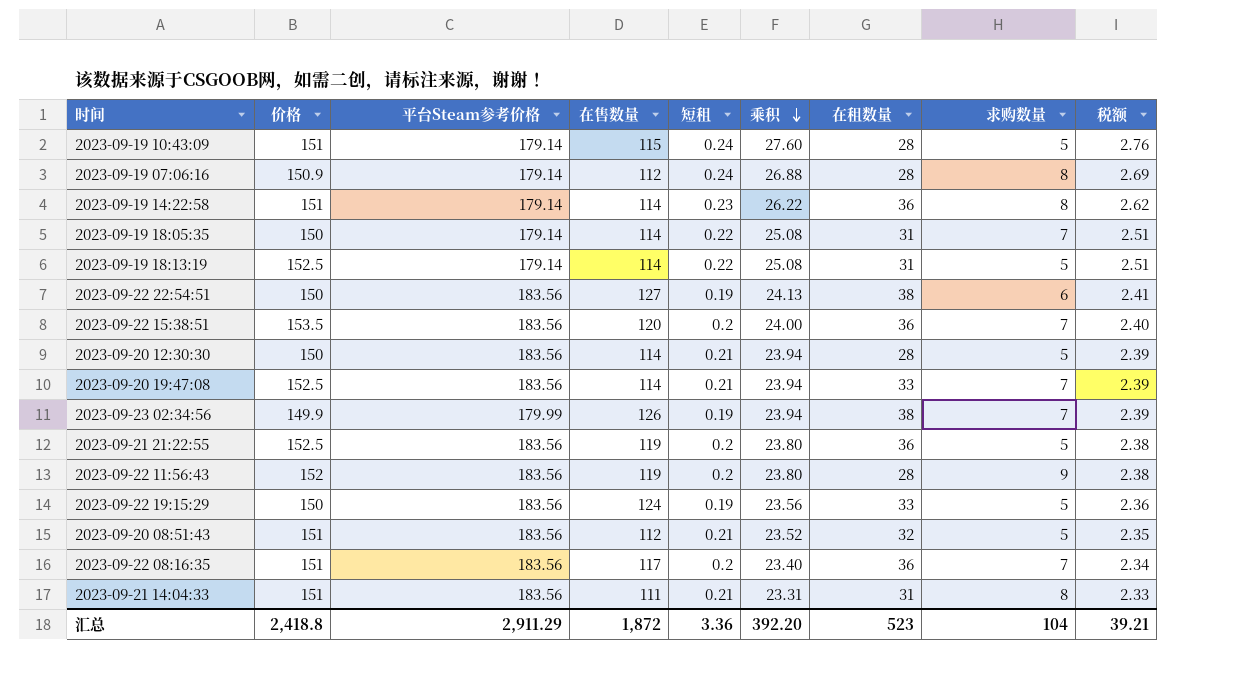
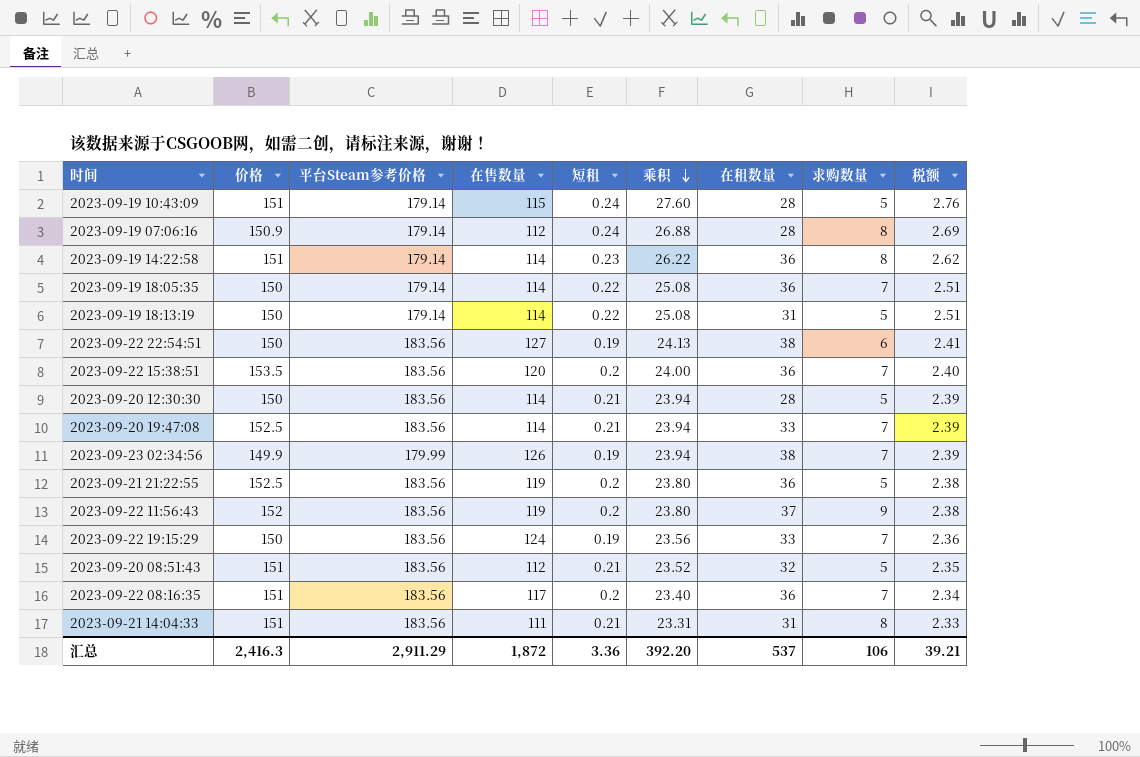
2023-09-19 18:05:35 | 在租数量: 31 -> 36
2023-09-19 18:13:19 | 价格: 152.5 -> 150
2023-09-22 11:56:43 | 在租数量: 28 -> 37
2023-09-22 19:15:29 | 求购数量: 5 -> 7
汇总 | 价格: 2,418.8 -> 2,416.3
汇总 | 在租数量: 523 -> 537
汇总 | 求购数量: 104 -> 106

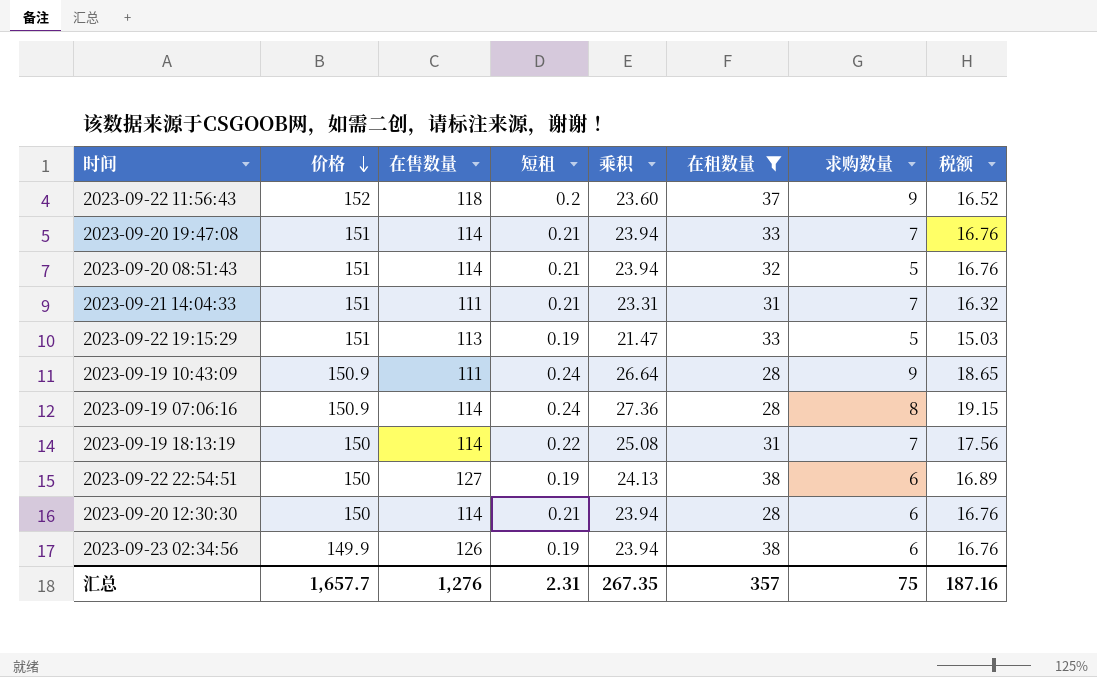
filter: none -> 在租数量 != 36
row order: 乘积 descending -> 价格 descending
column 平台Steam参考价格 | position: 3 -> none
column 税额 | formula: [乘积] * 0.1 -> [乘积] * 0.7
2023-09-22 11:56:43 | 在售数量: 119 -> 118
2023-09-22 11:56:43 | 乘积: 23.80 -> 23.60
2023-09-20 19:47:08 | 价格: 152.5 -> 151
2023-09-20 08:51:43 | 在售数量: 112 -> 114
2023-09-20 08:51:43 | 乘积: 23.52 -> 23.94
2023-09-21 14:04:33 | 求购数量: 8 -> 7
2023-09-22 19:15:29 | 价格: 150 -> 151
2023-09-22 19:15:29 | 在售数量: 124 -> 113
2023-09-22 19:15:29 | 乘积: 23.56 -> 21.47
2023-09-22 19:15:29 | 求购数量: 7 -> 5
2023-09-19 10:43:09 | 价格: 151 -> 150.9
2023-09-19 10:43:09 | 在售数量: 115 -> 111
2023-09-19 10:43:09 | 乘积: 27.60 -> 26.64
2023-09-19 10:43:09 | 求购数量: 5 -> 9
2023-09-19 07:06:16 | 在售数量: 112 -> 114
2023-09-19 07:06:16 | 乘积: 26.88 -> 27.36
2023-09-19 18:13:19 | 求购数量: 5 -> 7
2023-09-20 12:30:30 | 求购数量: 5 -> 6
2023-09-23 02:34:56 | 求购数量: 7 -> 6
汇总 | 价格: 2,416.3 -> 1,657.7
汇总 | 在售数量: 1,872 -> 1,276
汇总 | 短租: 3.36 -> 2.31
汇总 | 乘积: 392.20 -> 267.35
汇总 | 在租数量: 537 -> 357
汇总 | 求购数量: 106 -> 75
汇总 | 税额: 39.21 -> 187.16

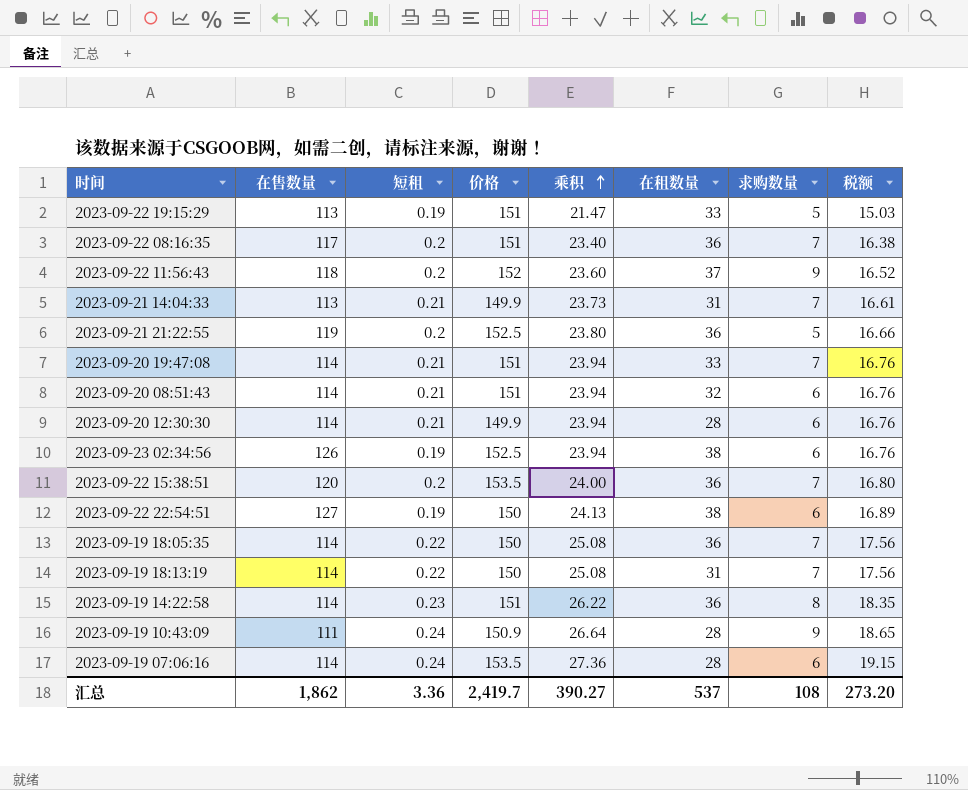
filter: 在租数量 != 36 -> none
row order: 价格 descending -> 乘积 ascending
column 价格 | position: 2 -> 4
2023-09-21 14:04:33 | 在售数量: 111 -> 113
2023-09-21 14:04:33 | 价格: 151 -> 149.9
2023-09-21 14:04:33 | 乘积: 23.31 -> 23.73
2023-09-21 14:04:33 | 税额: 16.32 -> 16.61
2023-09-20 08:51:43 | 求购数量: 5 -> 6
2023-09-20 12:30:30 | 价格: 150 -> 149.9
2023-09-23 02:34:56 | 价格: 149.9 -> 152.5
2023-09-19 07:06:16 | 价格: 150.9 -> 153.5
2023-09-19 07:06:16 | 求购数量: 8 -> 6
汇总 | 在售数量: 1,276 -> 1,862
汇总 | 短租: 2.31 -> 3.36
汇总 | 价格: 1,657.7 -> 2,419.7
汇总 | 乘积: 267.35 -> 390.27
汇总 | 在租数量: 357 -> 537
汇总 | 求购数量: 75 -> 108
汇总 | 税额: 187.16 -> 273.20

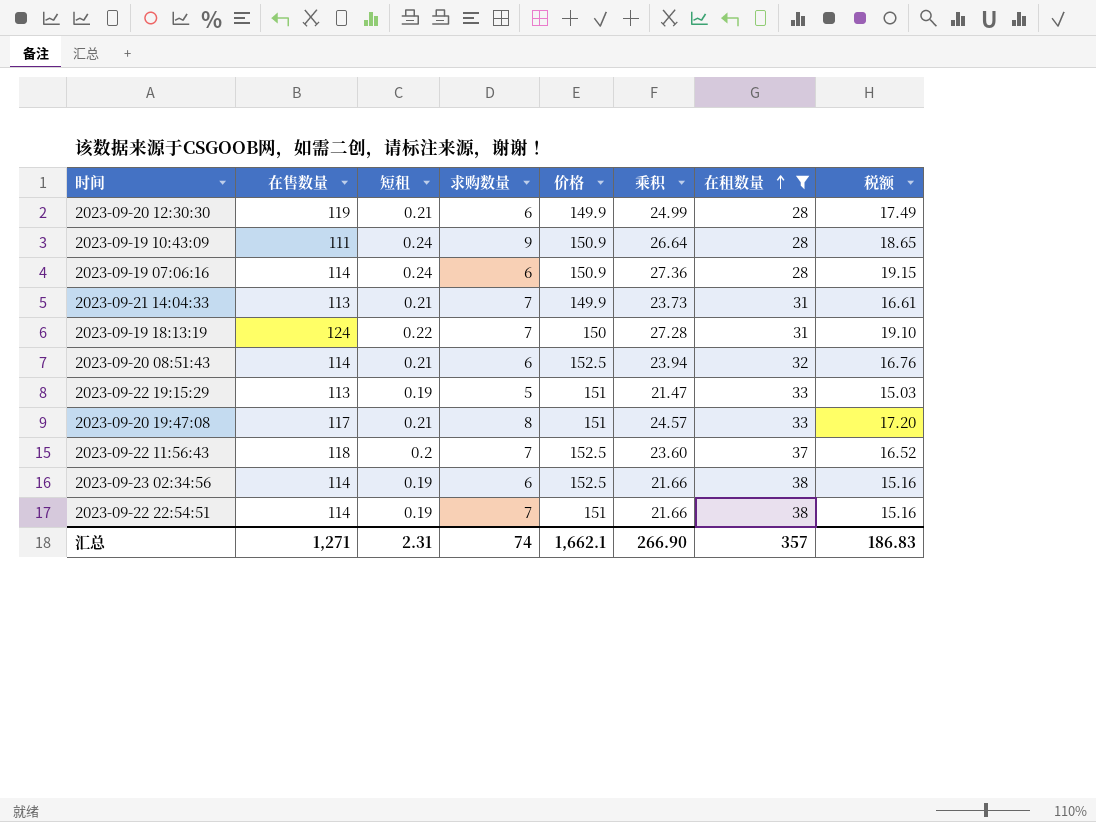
filter: none -> 在租数量 != 36
row order: 乘积 ascending -> 在租数量 ascending
column 求购数量 | position: 7 -> 4
2023-09-20 12:30:30 | 在售数量: 114 -> 119
2023-09-20 12:30:30 | 乘积: 23.94 -> 24.99
2023-09-20 12:30:30 | 税额: 16.76 -> 17.49
2023-09-19 07:06:16 | 价格: 153.5 -> 150.9
2023-09-19 18:13:19 | 在售数量: 114 -> 124
2023-09-19 18:13:19 | 乘积: 25.08 -> 27.28
2023-09-19 18:13:19 | 税额: 17.56 -> 19.10
2023-09-20 08:51:43 | 价格: 151 -> 152.5
2023-09-20 19:47:08 | 在售数量: 114 -> 117
2023-09-20 19:47:08 | 求购数量: 7 -> 8
2023-09-20 19:47:08 | 乘积: 23.94 -> 24.57
2023-09-20 19:47:08 | 税额: 16.76 -> 17.20
2023-09-22 11:56:43 | 求购数量: 9 -> 7
2023-09-22 11:56:43 | 价格: 152 -> 152.5
2023-09-23 02:34:56 | 在售数量: 126 -> 114
2023-09-23 02:34:56 | 乘积: 23.94 -> 21.66
2023-09-23 02:34:56 | 税额: 16.76 -> 15.16
2023-09-22 22:54:51 | 在售数量: 127 -> 114
2023-09-22 22:54:51 | 求购数量: 6 -> 7
2023-09-22 22:54:51 | 价格: 150 -> 151
2023-09-22 22:54:51 | 乘积: 24.13 -> 21.66
2023-09-22 22:54:51 | 税额: 16.89 -> 15.16
汇总 | 在售数量: 1,862 -> 1,271
汇总 | 短租: 3.36 -> 2.31
汇总 | 求购数量: 108 -> 74
汇总 | 价格: 2,419.7 -> 1,662.1
汇总 | 乘积: 390.27 -> 266.90
汇总 | 在租数量: 537 -> 357
汇总 | 税额: 273.20 -> 186.83

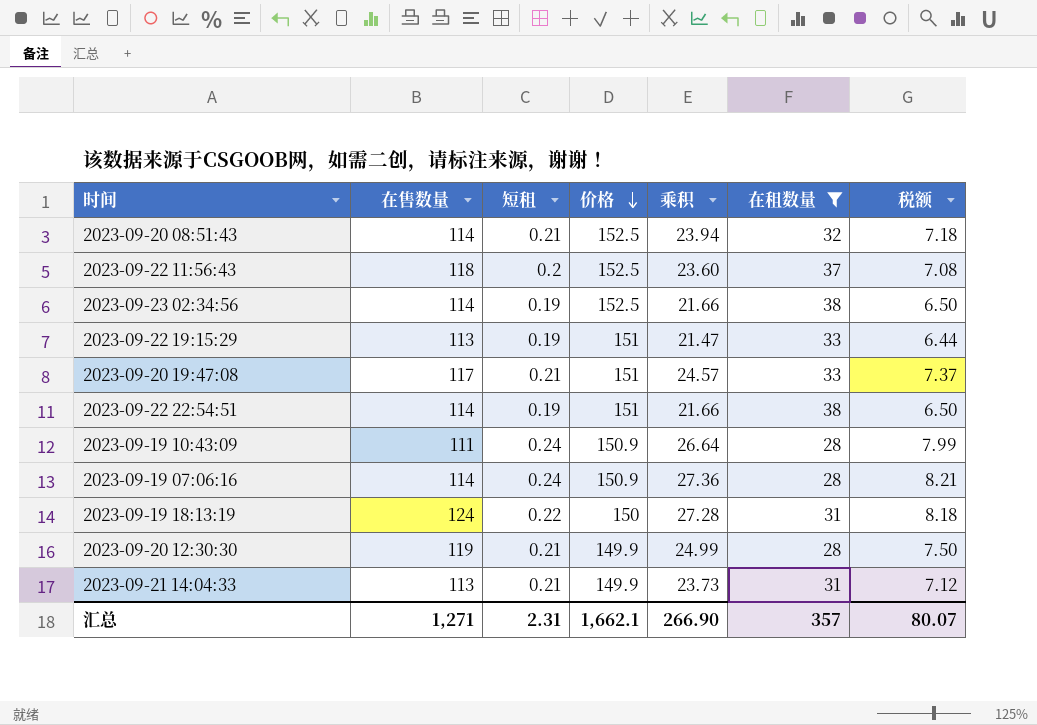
row order: 在租数量 ascending -> 价格 descending
column 求购数量 | position: 4 -> none
column 税额 | formula: [乘积] * 0.7 -> [乘积] * 0.3
汇总 | 税额: 186.83 -> 80.07

